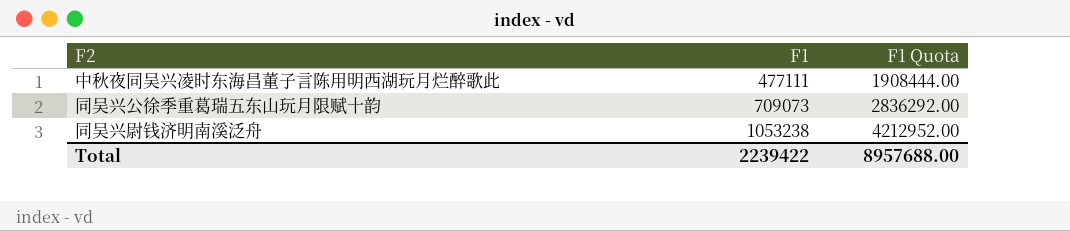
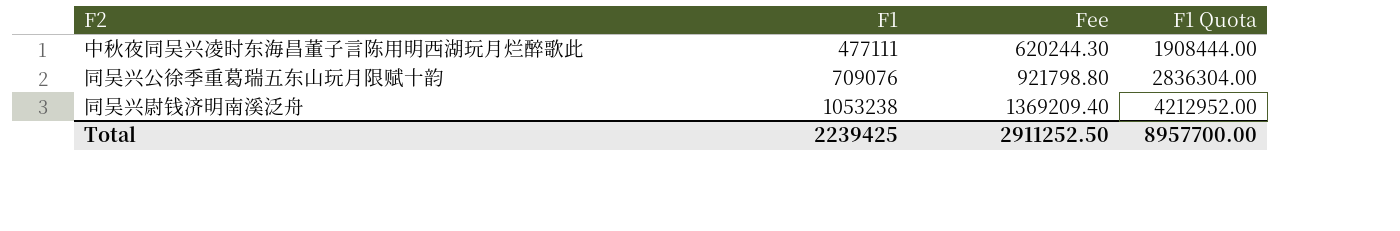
column Fee | formula: none -> [F1] * 1.3
同吴兴公徐季重葛瑞五东山玩月限赋十韵 | F1: 709073 -> 709076
同吴兴公徐季重葛瑞五东山玩月限赋十韵 | F1 Quota: 2836292.00 -> 2836304.00
Total | F1: 2239422 -> 2239425
Total | F1 Quota: 8957688.00 -> 8957700.00

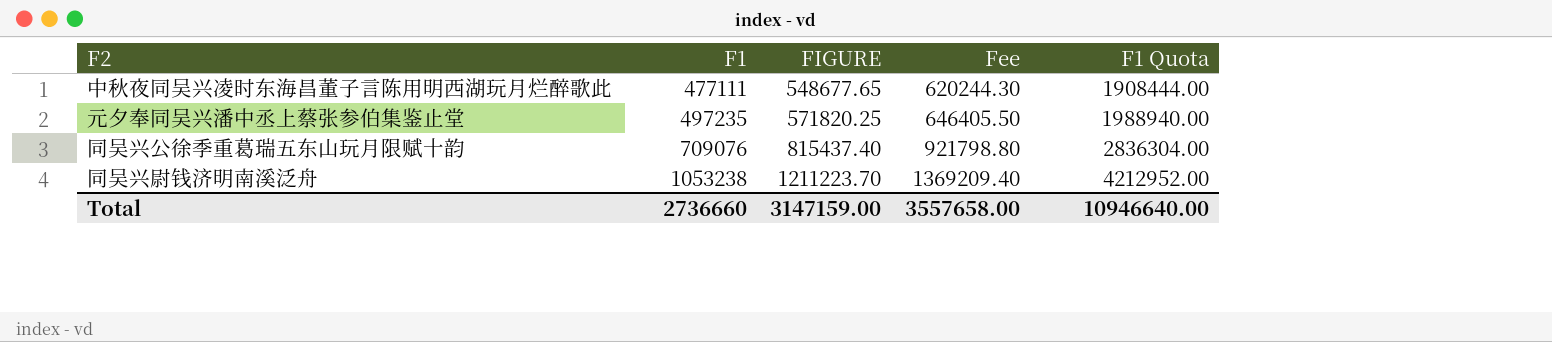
column FIGURE | formula: none -> [F1] * 1.15
row 元夕奉同吴兴潘中丞上蔡张参伯集鉴止堂: none -> 497235 | 571820.25 | 646405.50 | 1988940.00
Total | F1: 2239425 -> 2736660
Total | Fee: 2911252.50 -> 3557658.00
Total | F1 Quota: 8957700.00 -> 10946640.00

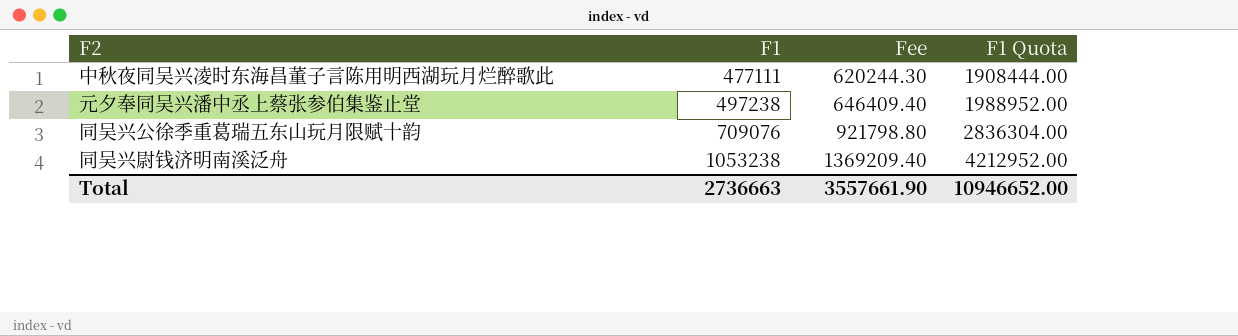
column FIGURE | formula: [F1] * 1.15 -> none
元夕奉同吴兴潘中丞上蔡张参伯集鉴止堂 | F1: 497235 -> 497238
元夕奉同吴兴潘中丞上蔡张参伯集鉴止堂 | Fee: 646405.50 -> 646409.40
元夕奉同吴兴潘中丞上蔡张参伯集鉴止堂 | F1 Quota: 1988940.00 -> 1988952.00
Total | F1: 2736660 -> 2736663
Total | Fee: 3557658.00 -> 3557661.90
Total | F1 Quota: 10946640.00 -> 10946652.00

